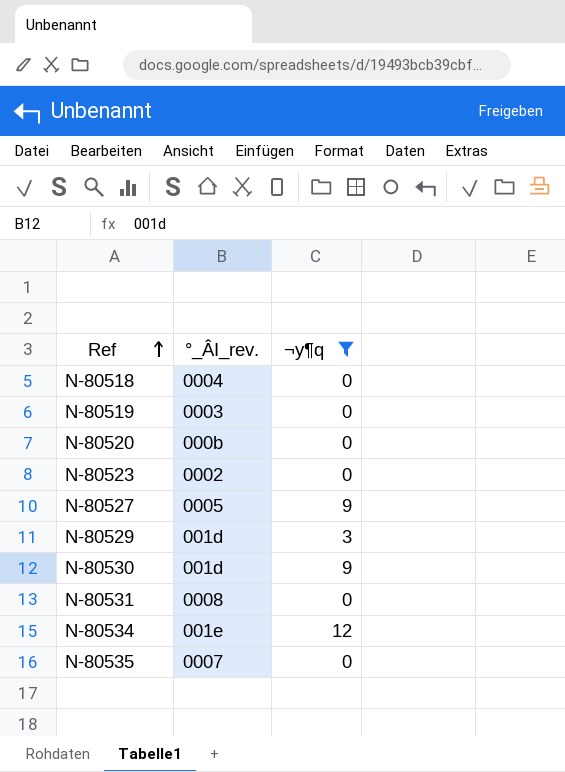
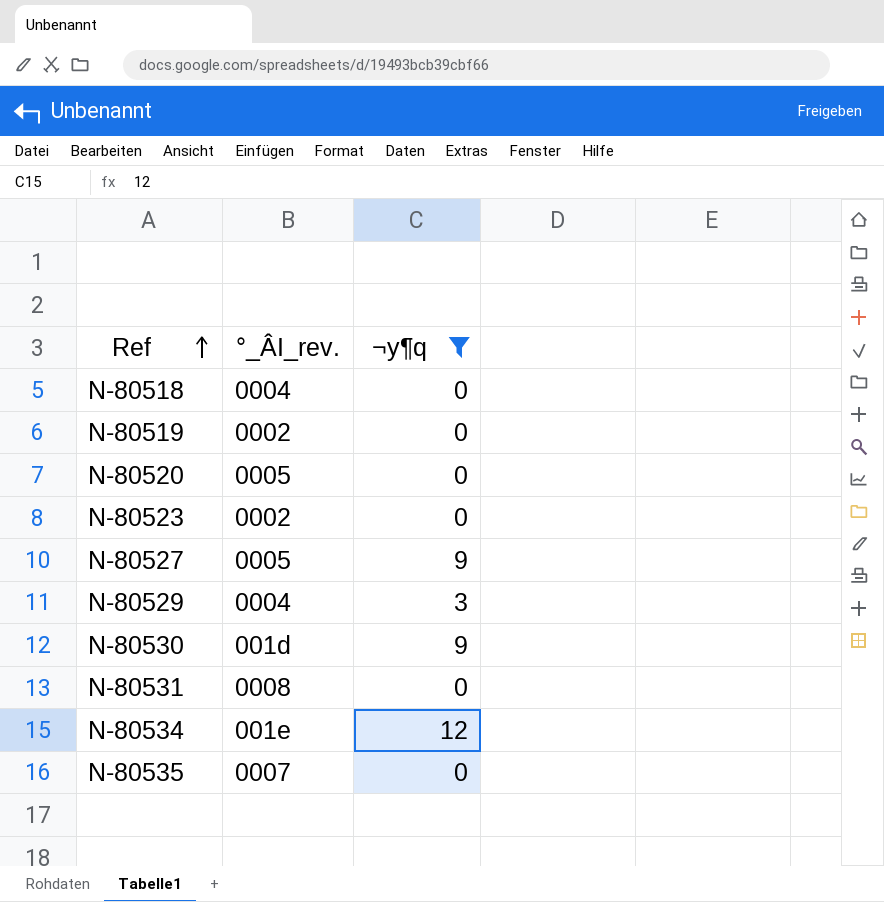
N-80519 | °_ÂI_rev.: 0003 -> 0002
N-80520 | °_ÂI_rev.: 000b -> 0005
N-80529 | °_ÂI_rev.: 001d -> 0004

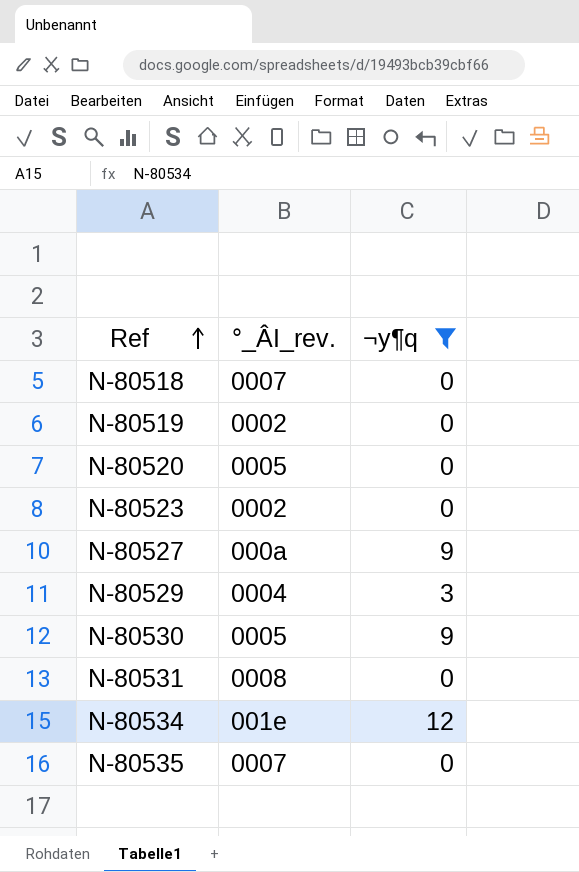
N-80518 | °_ÂI_rev.: 0004 -> 0007
N-80527 | °_ÂI_rev.: 0005 -> 000a
N-80530 | °_ÂI_rev.: 001d -> 0005

